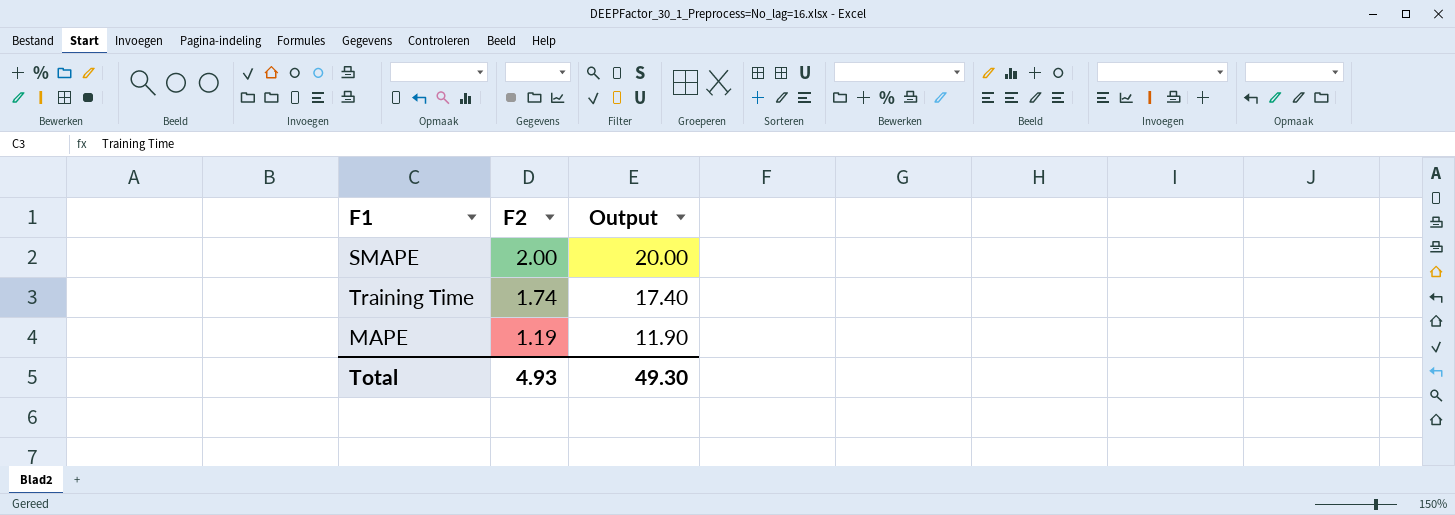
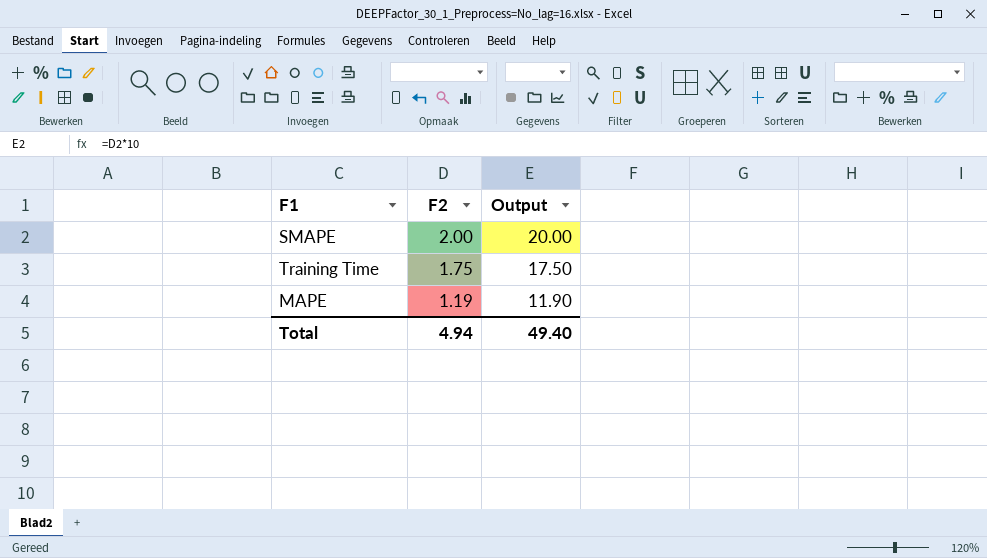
Training Time | F2: 1.74 -> 1.75
Training Time | Output: 17.40 -> 17.50
Total | F2: 4.93 -> 4.94
Total | Output: 49.30 -> 49.40

